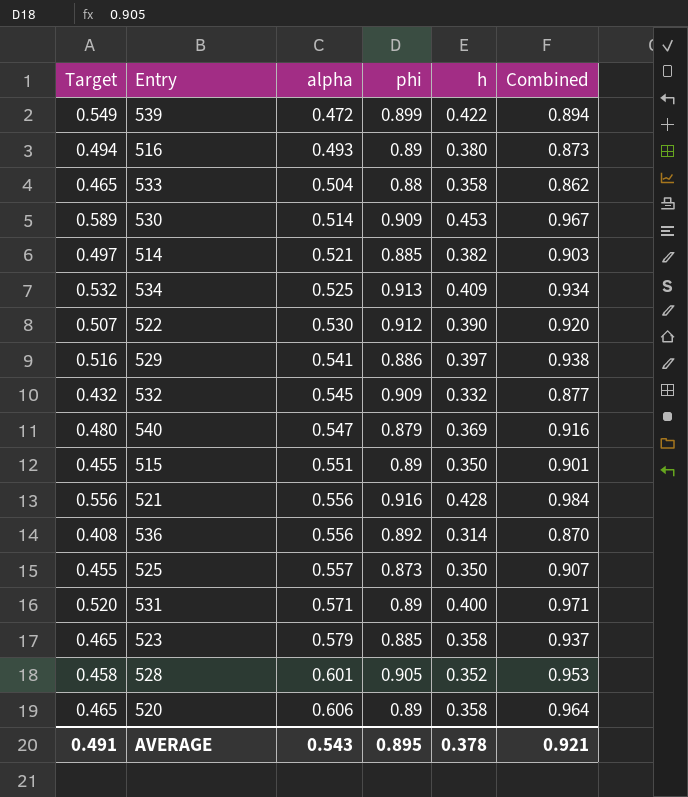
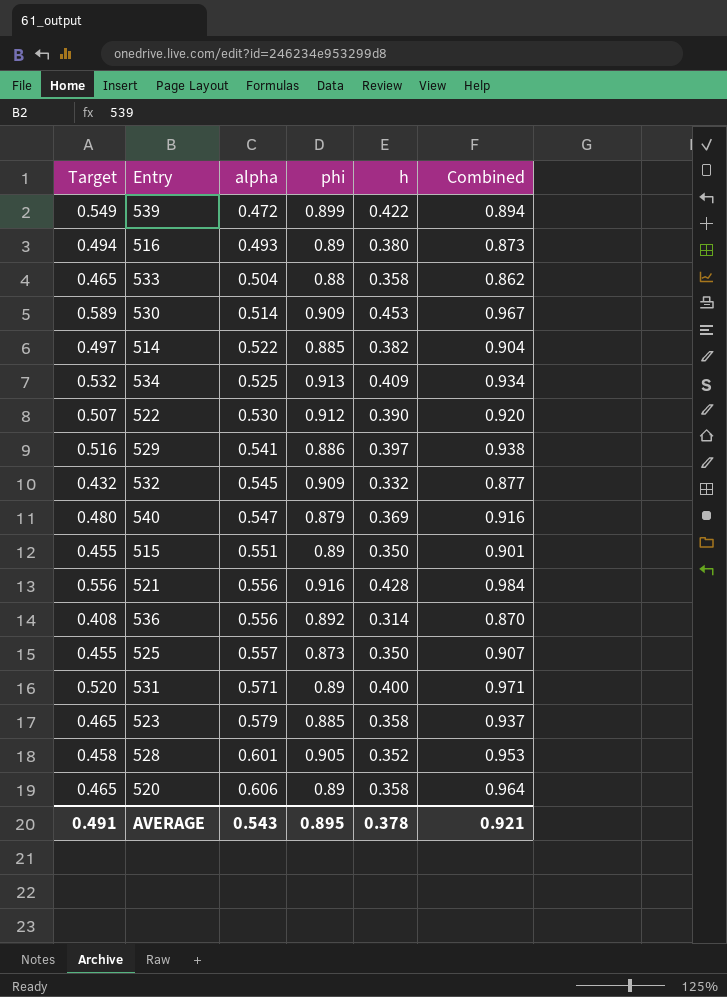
514 | alpha: 0.521 -> 0.522
514 | Combined: 0.903 -> 0.904

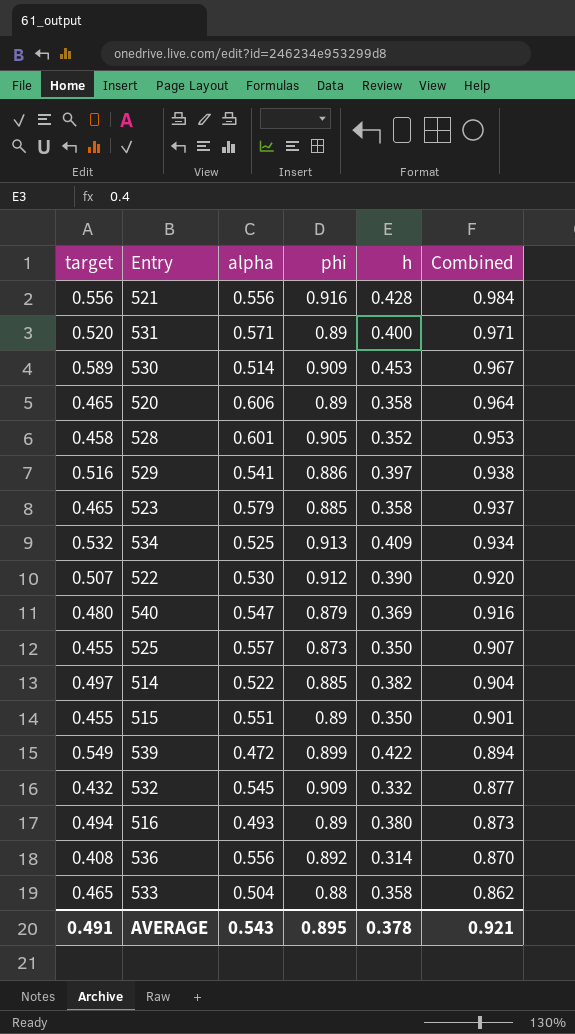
row order: alpha ascending -> Combined descending
column name: Target -> target

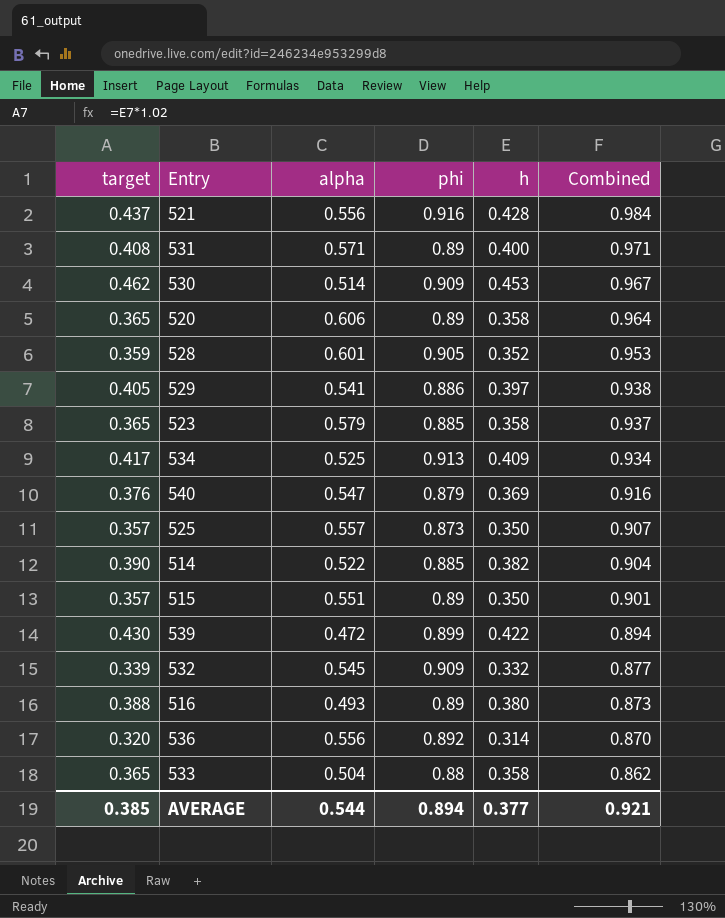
column target | formula: [h] * 1.3 -> [h] * 1.02
row 522: 0.507 | 0.530 | 0.912 | 0.390 | 0.920 -> none
AVERAGE | target: 0.491 -> 0.385
AVERAGE | alpha: 0.543 -> 0.544
AVERAGE | phi: 0.895 -> 0.894
AVERAGE | h: 0.378 -> 0.377

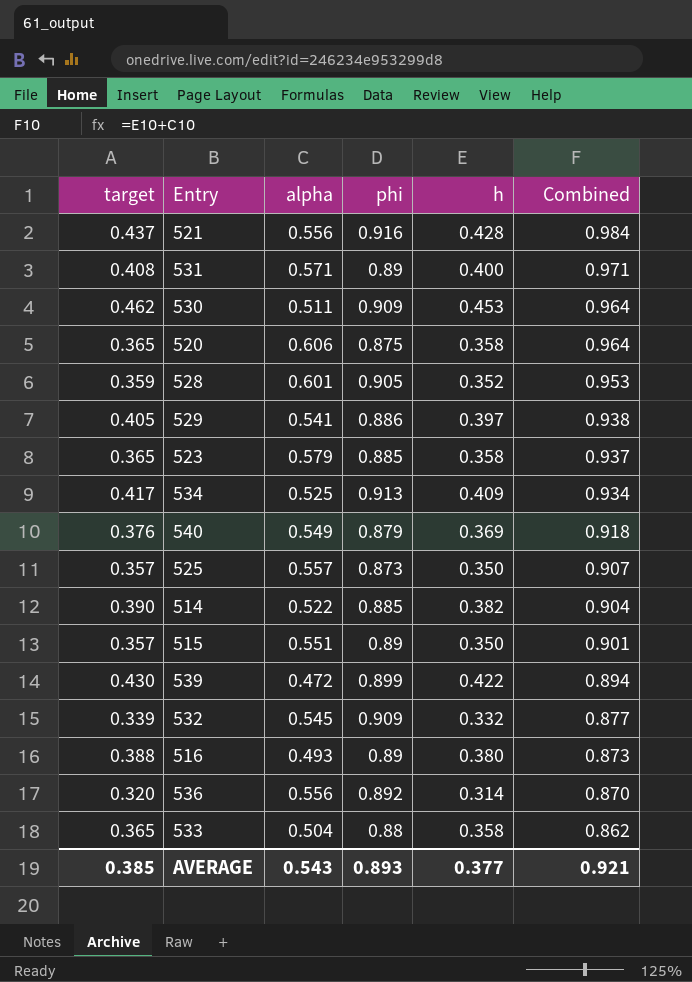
530 | alpha: 0.514 -> 0.511
530 | Combined: 0.967 -> 0.964
520 | phi: 0.89 -> 0.875
540 | alpha: 0.547 -> 0.549
540 | Combined: 0.916 -> 0.918
AVERAGE | alpha: 0.544 -> 0.543
AVERAGE | phi: 0.894 -> 0.893

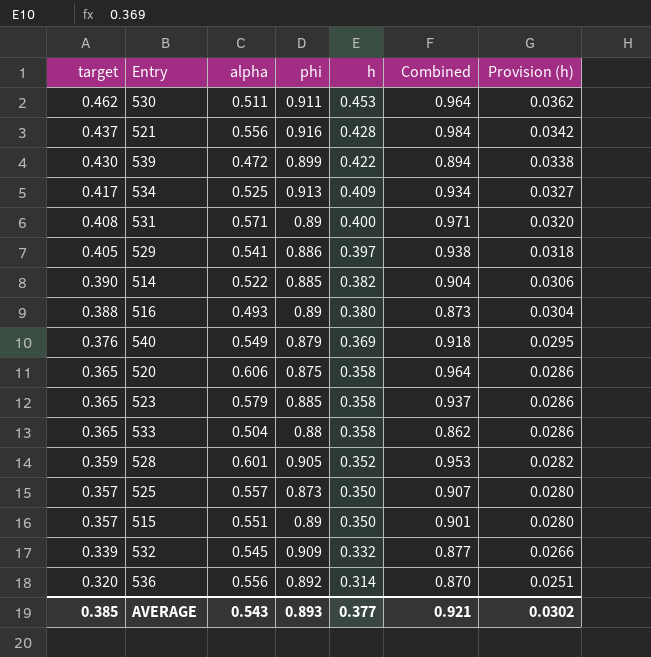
row order: Combined descending -> target descending
column Provision (h) | formula: none -> [h] * 0.08
530 | phi: 0.909 -> 0.911

